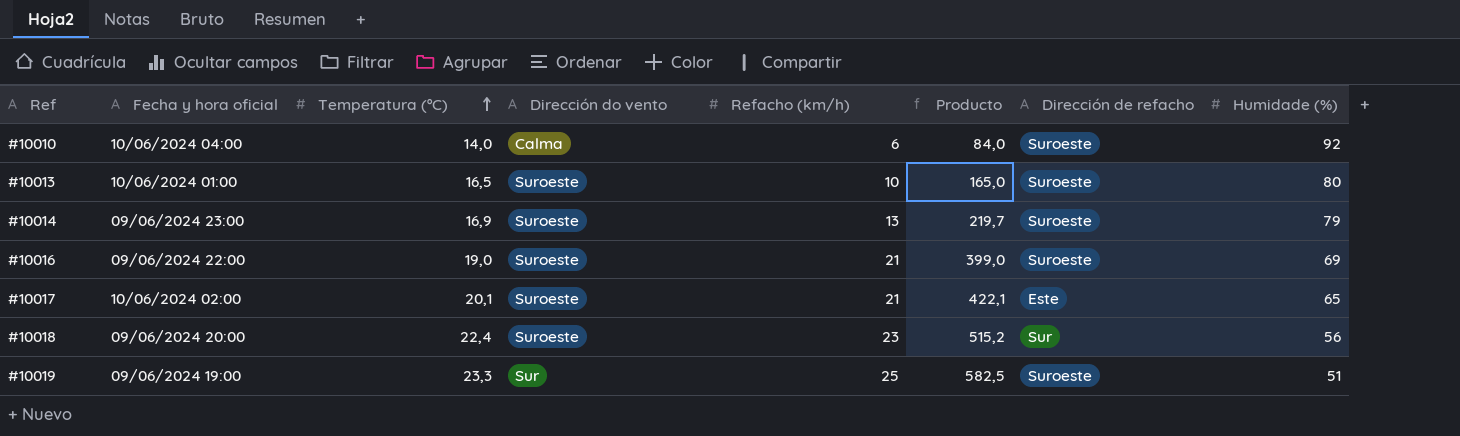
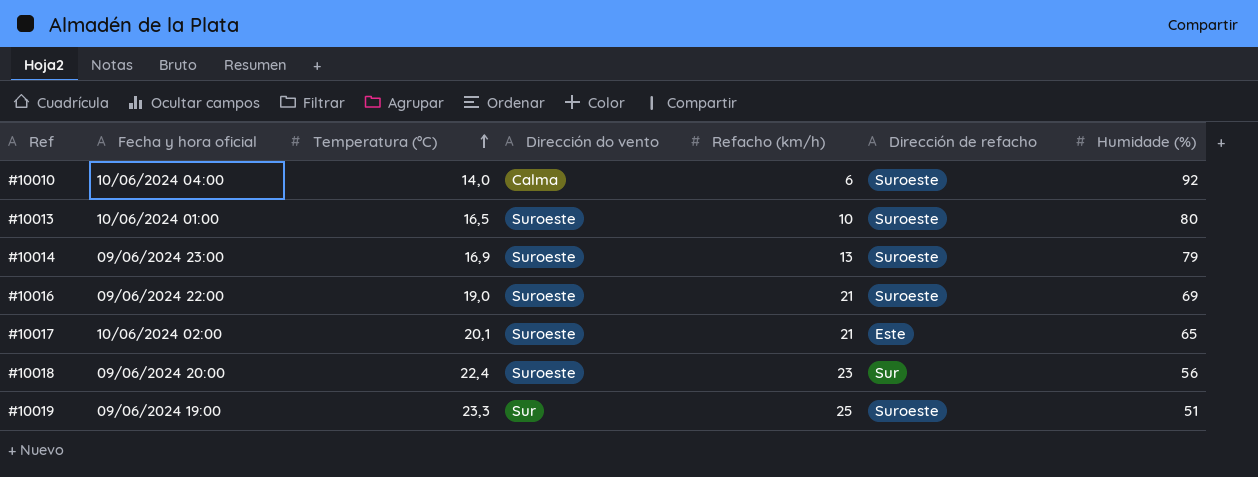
column Producto | formula: [Temperatura (ºC)] * [Refacho (km/h)] -> none

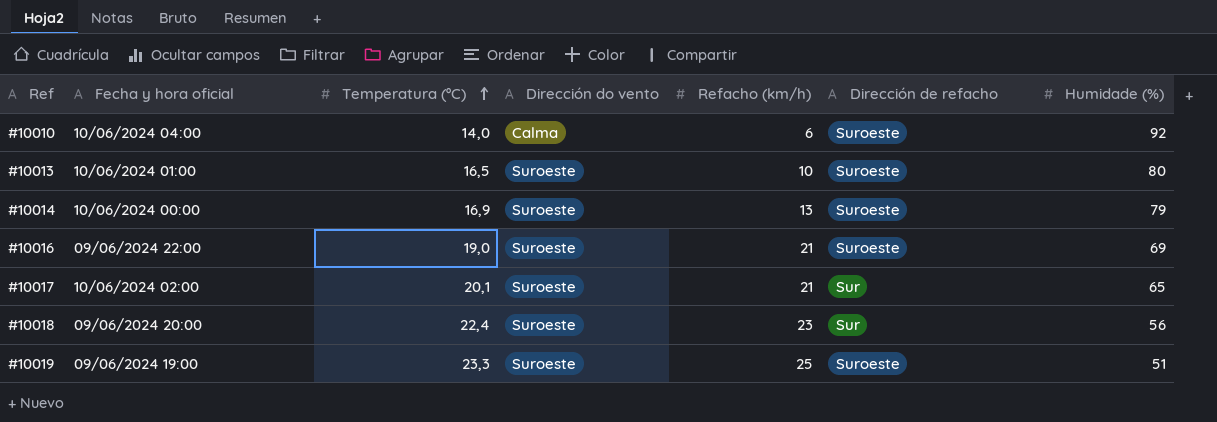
#10014 | Fecha y hora oficial: 09/06/2024 23:00 -> 10/06/2024 00:00
#10017 | Dirección de refacho: Este -> Sur
#10019 | Dirección do vento: Sur -> Suroeste

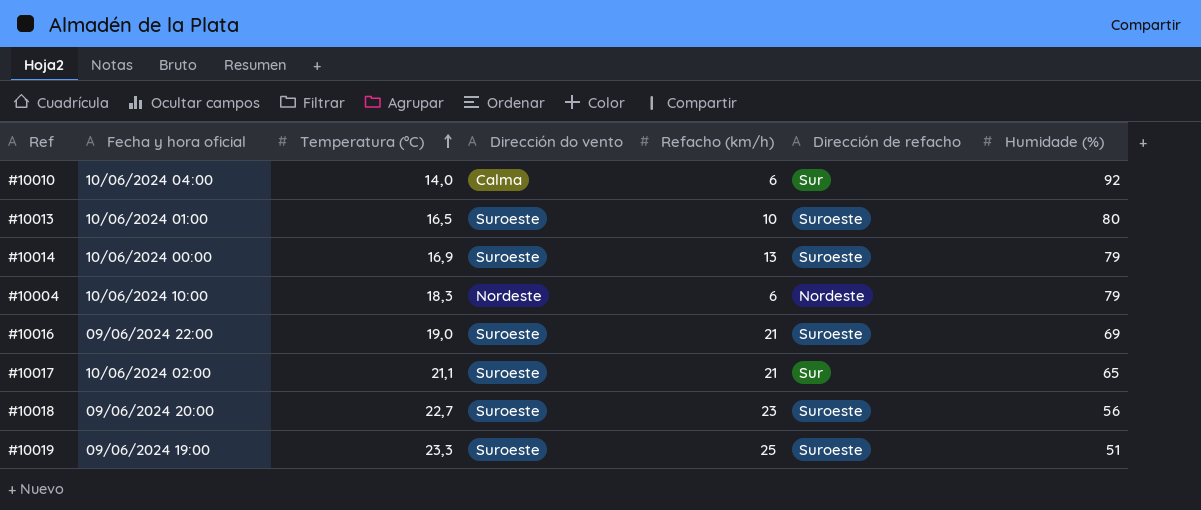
#10010 | Dirección de refacho: Suroeste -> Sur
row #10004: none -> 10/06/2024 10:00 | 18,3 | Nordeste | 6 | Nordeste | 79
#10017 | Temperatura (ºC): 20,1 -> 21,1
#10018 | Temperatura (ºC): 22,4 -> 22,7
#10018 | Dirección de refacho: Sur -> Suroeste

